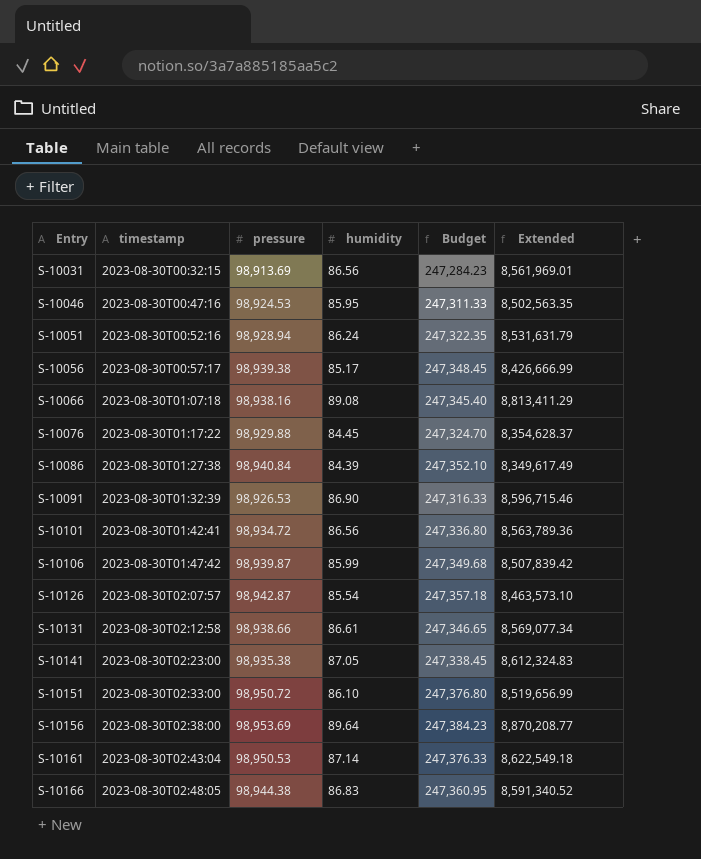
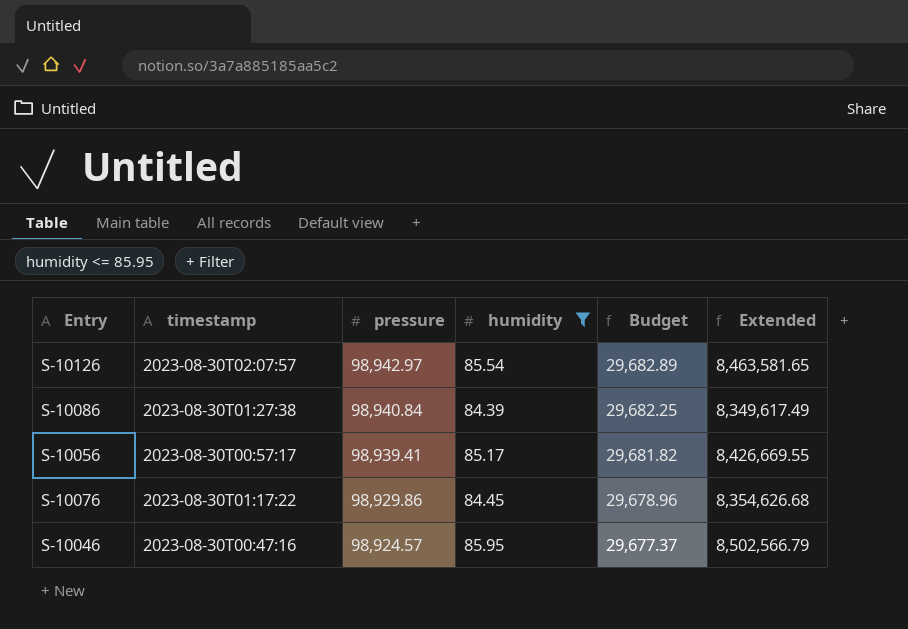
filter: none -> humidity <= 85.95
row order: Entry ascending -> pressure descending
column Budget | formula: [pressure] * 2.5 -> [pressure] * 0.3
S-10126 | pressure: 98,942.87 -> 98,942.97
S-10126 | Extended: 8,463,573.10 -> 8,463,581.65
S-10056 | pressure: 98,939.38 -> 98,939.41
S-10056 | Extended: 8,426,666.99 -> 8,426,669.55
S-10076 | pressure: 98,929.88 -> 98,929.86
S-10076 | Extended: 8,354,628.37 -> 8,354,626.68
S-10046 | pressure: 98,924.53 -> 98,924.57
S-10046 | Extended: 8,502,563.35 -> 8,502,566.79

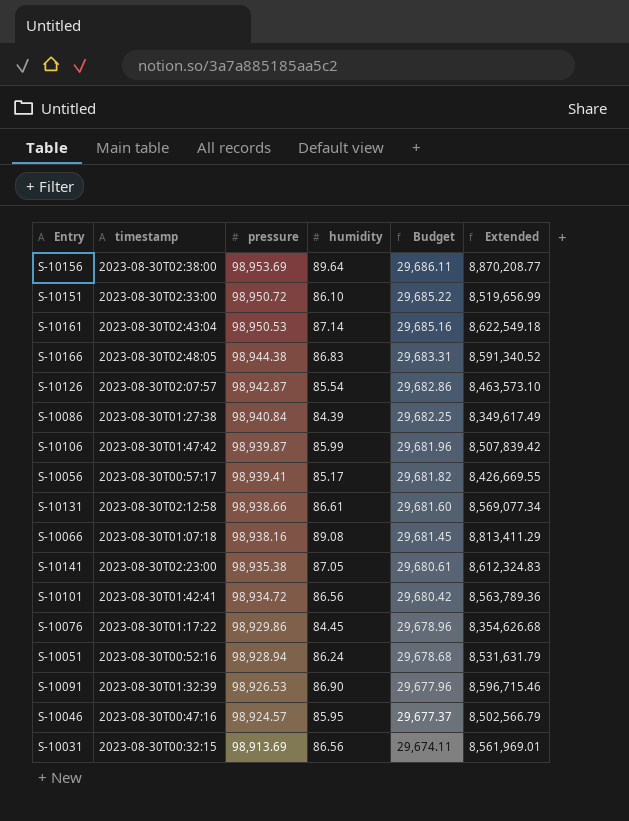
filter: humidity <= 85.95 -> none
S-10126 | pressure: 98,942.97 -> 98,942.87
S-10126 | Budget: 29,682.89 -> 29,682.86
S-10126 | Extended: 8,463,581.65 -> 8,463,573.10

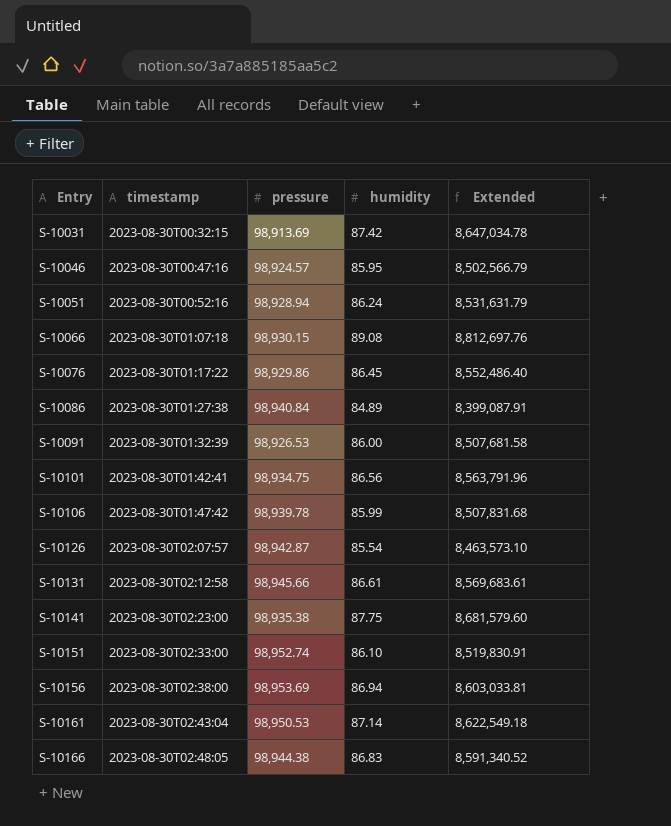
row order: pressure descending -> Entry ascending
column Budget | formula: [pressure] * 0.3 -> none
row S-10056: 2023-08-30T00:57:17 | 98,939.41 | 85.17 | 29,681.82 | 8,426,669.55 -> none
S-10031 | humidity: 86.56 -> 87.42
S-10031 | Extended: 8,561,969.01 -> 8,647,034.78
S-10066 | pressure: 98,938.16 -> 98,930.15
S-10066 | Extended: 8,813,411.29 -> 8,812,697.76
S-10076 | humidity: 84.45 -> 86.45
S-10076 | Extended: 8,354,626.68 -> 8,552,486.40
S-10086 | humidity: 84.39 -> 84.89
S-10086 | Extended: 8,349,617.49 -> 8,399,087.91
S-10091 | humidity: 86.90 -> 86.00
S-10091 | Extended: 8,596,715.46 -> 8,507,681.58
S-10101 | pressure: 98,934.72 -> 98,934.75
S-10101 | Extended: 8,563,789.36 -> 8,563,791.96
S-10106 | pressure: 98,939.87 -> 98,939.78
S-10106 | Extended: 8,507,839.42 -> 8,507,831.68
S-10131 | pressure: 98,938.66 -> 98,945.66
S-10131 | Extended: 8,569,077.34 -> 8,569,683.61
S-10141 | humidity: 87.05 -> 87.75
S-10141 | Extended: 8,612,324.83 -> 8,681,579.60
S-10151 | pressure: 98,950.72 -> 98,952.74
S-10151 | Extended: 8,519,656.99 -> 8,519,830.91
S-10156 | humidity: 89.64 -> 86.94
S-10156 | Extended: 8,870,208.77 -> 8,603,033.81

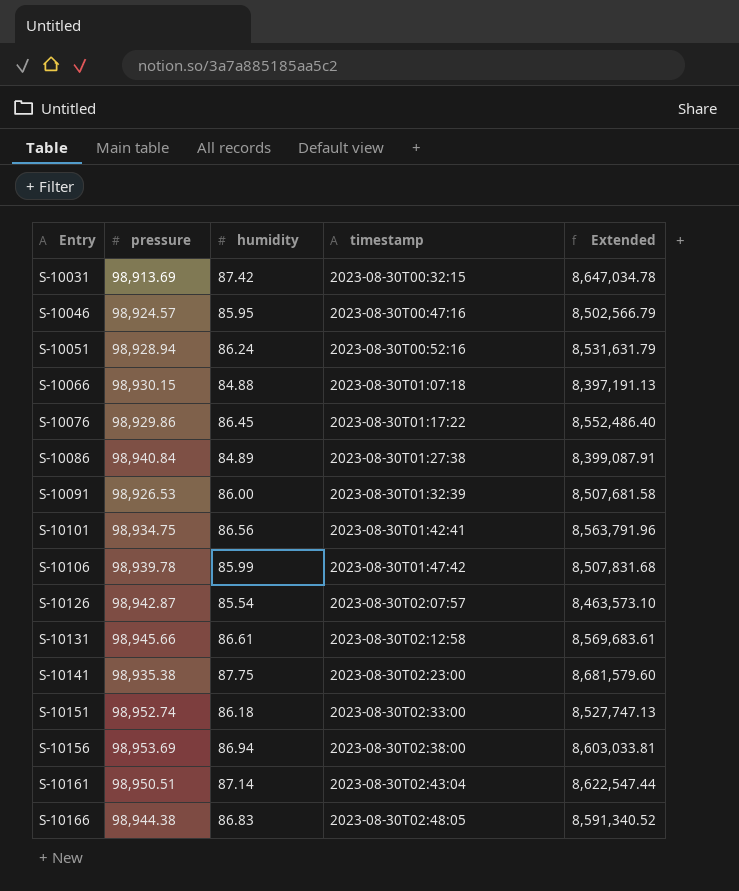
column timestamp | position: 2 -> 4
S-10066 | humidity: 89.08 -> 84.88
S-10066 | Extended: 8,812,697.76 -> 8,397,191.13
S-10151 | humidity: 86.10 -> 86.18
S-10151 | Extended: 8,519,830.91 -> 8,527,747.13
S-10161 | pressure: 98,950.53 -> 98,950.51
S-10161 | Extended: 8,622,549.18 -> 8,622,547.44

